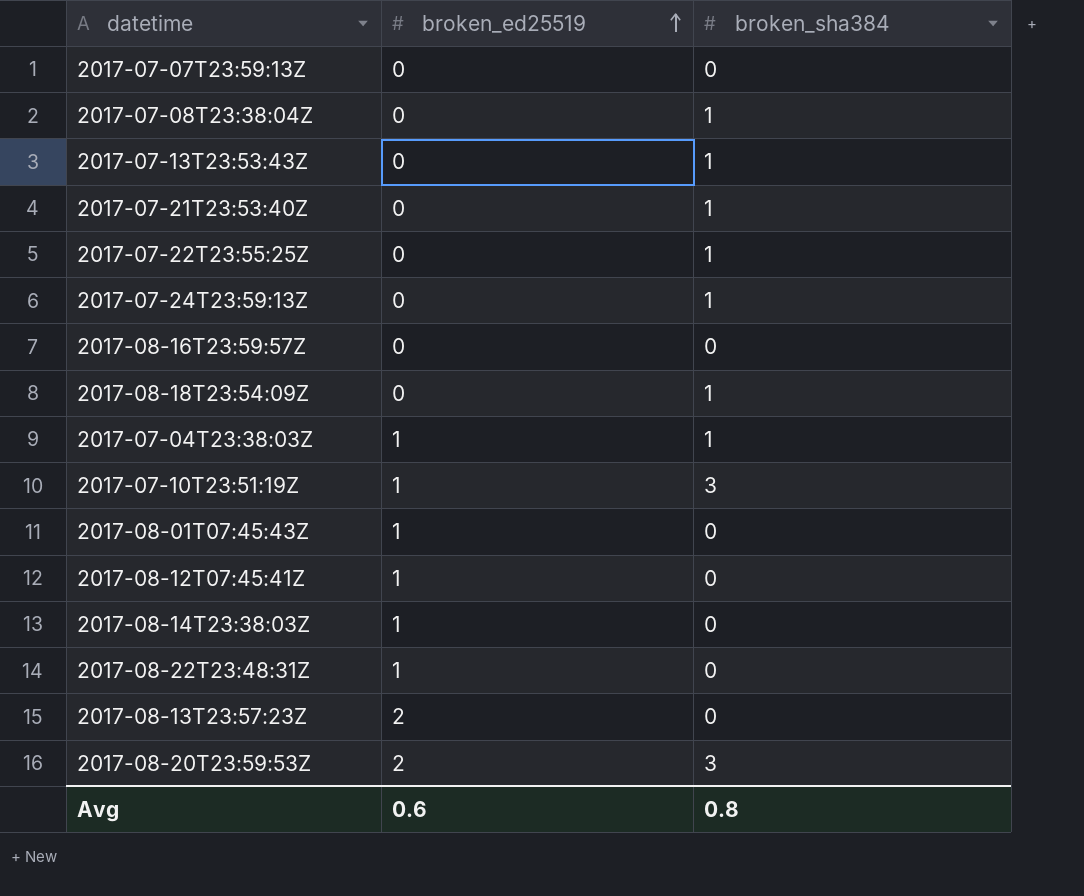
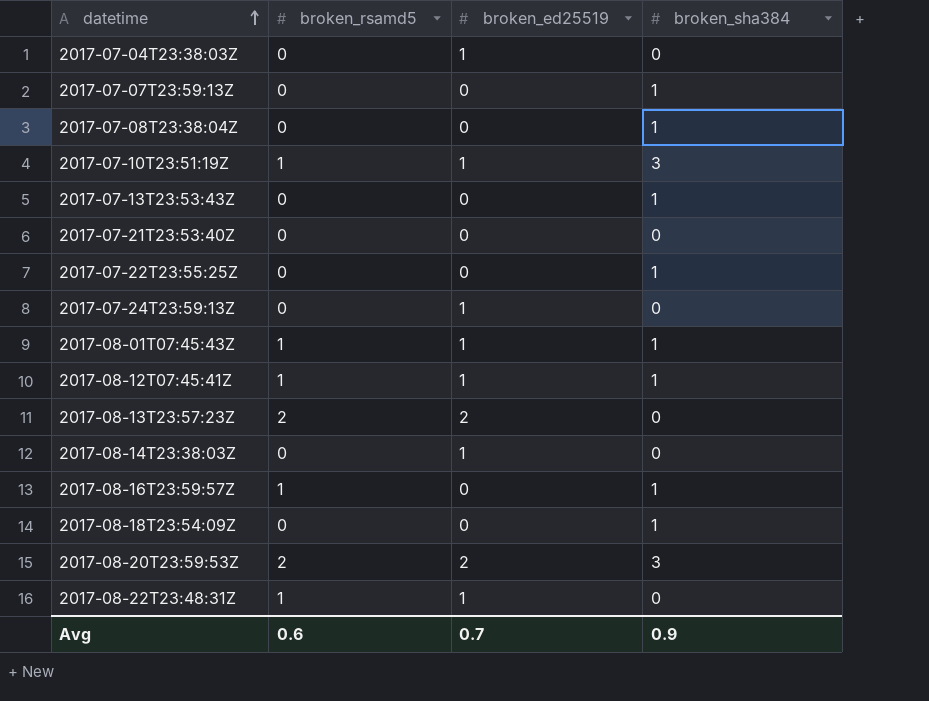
row order: broken_ed25519 ascending -> datetime ascending
column broken_rsamd5 | position: none -> 2
2017-07-04T23:38:03Z | broken_sha384: 1 -> 0
2017-07-07T23:59:13Z | broken_sha384: 0 -> 1
2017-07-21T23:53:40Z | broken_sha384: 1 -> 0
2017-07-24T23:59:13Z | broken_ed25519: 0 -> 1
2017-07-24T23:59:13Z | broken_sha384: 1 -> 0
2017-08-01T07:45:43Z | broken_sha384: 0 -> 1
2017-08-12T07:45:41Z | broken_sha384: 0 -> 1
2017-08-16T23:59:57Z | broken_sha384: 0 -> 1
Avg | broken_ed25519: 0.6 -> 0.7
Avg | broken_sha384: 0.8 -> 0.9

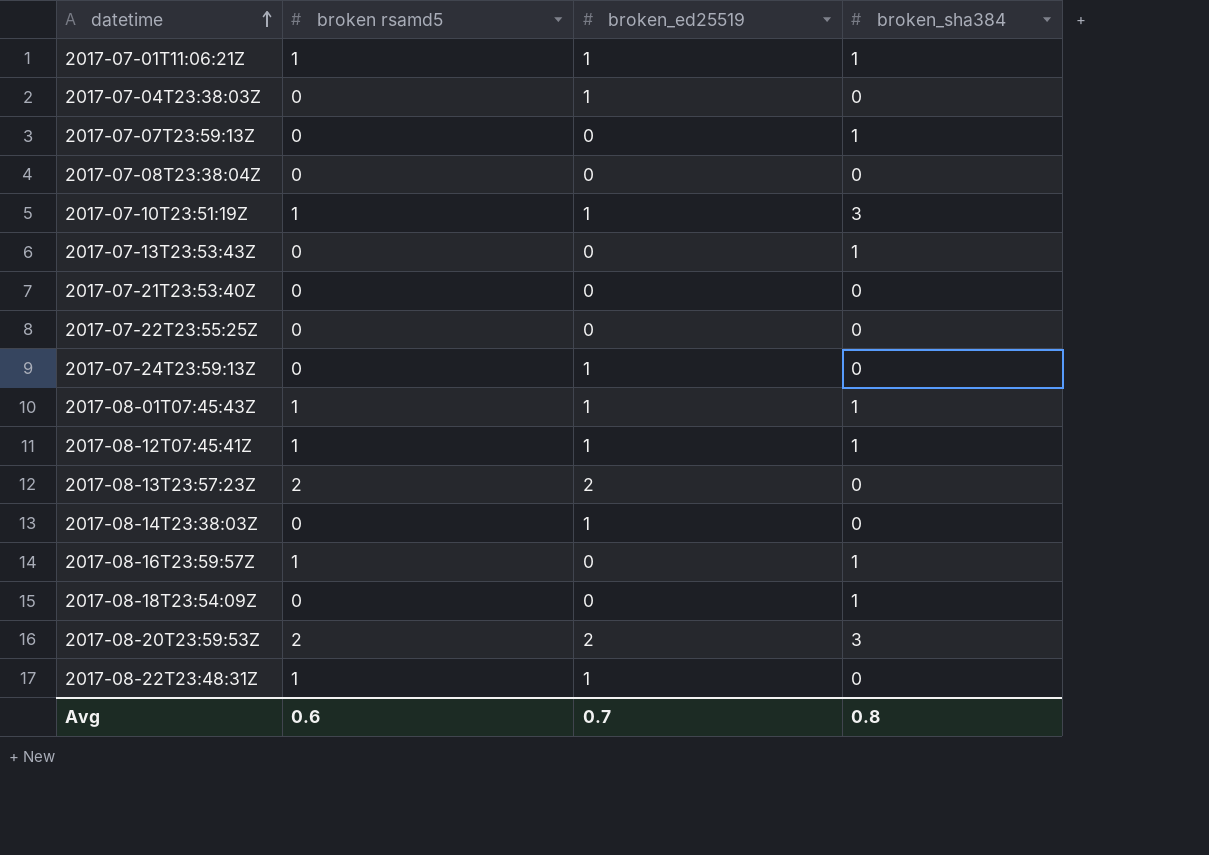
column name: broken_rsamd5 -> broken rsamd5
row 2017-07-01T11:06:21Z: none -> 1 | 1 | 1
2017-07-08T23:38:04Z | broken_sha384: 1 -> 0
2017-07-22T23:55:25Z | broken_sha384: 1 -> 0
Avg | broken_sha384: 0.9 -> 0.8

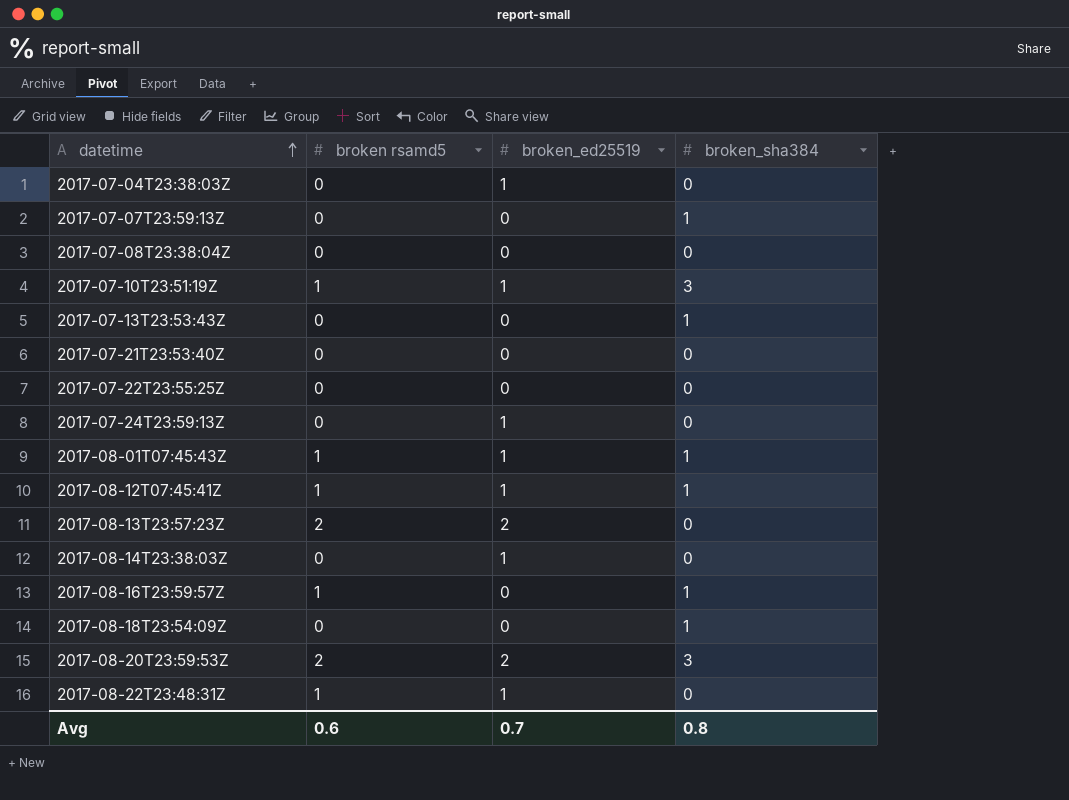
row 2017-07-01T11:06:21Z: 1 | 1 | 1 -> none

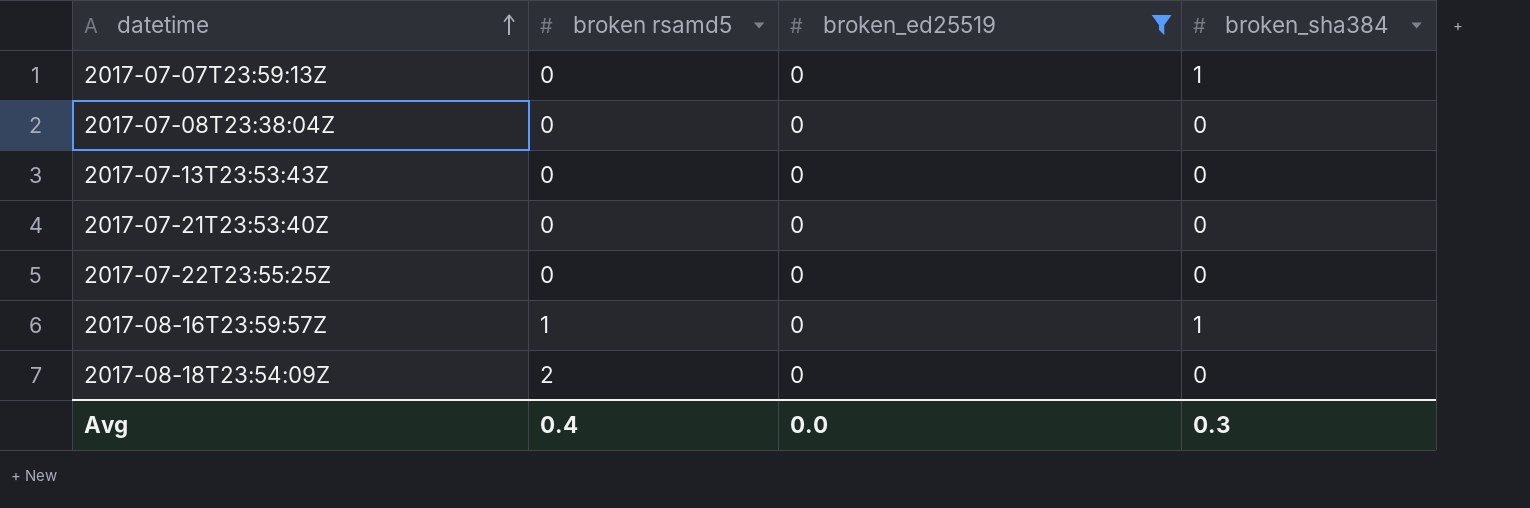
filter: none -> broken_ed25519 = 0
2017-07-13T23:53:43Z | broken_sha384: 1 -> 0
2017-08-18T23:54:09Z | broken rsamd5: 0 -> 2
2017-08-18T23:54:09Z | broken_sha384: 1 -> 0
Avg | broken rsamd5: 0.6 -> 0.4
Avg | broken_ed25519: 0.7 -> 0.0
Avg | broken_sha384: 0.8 -> 0.3

